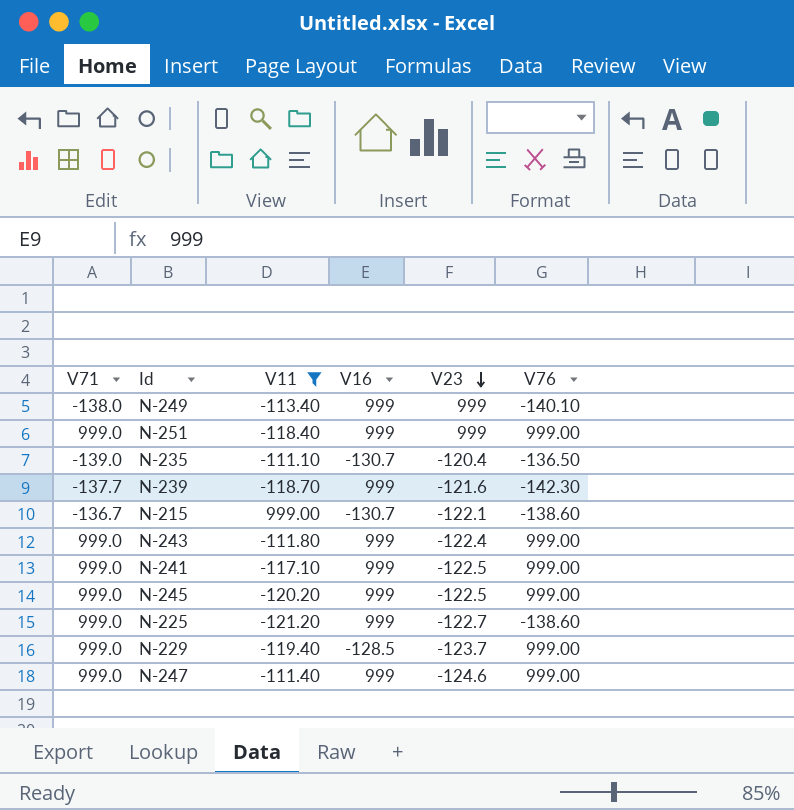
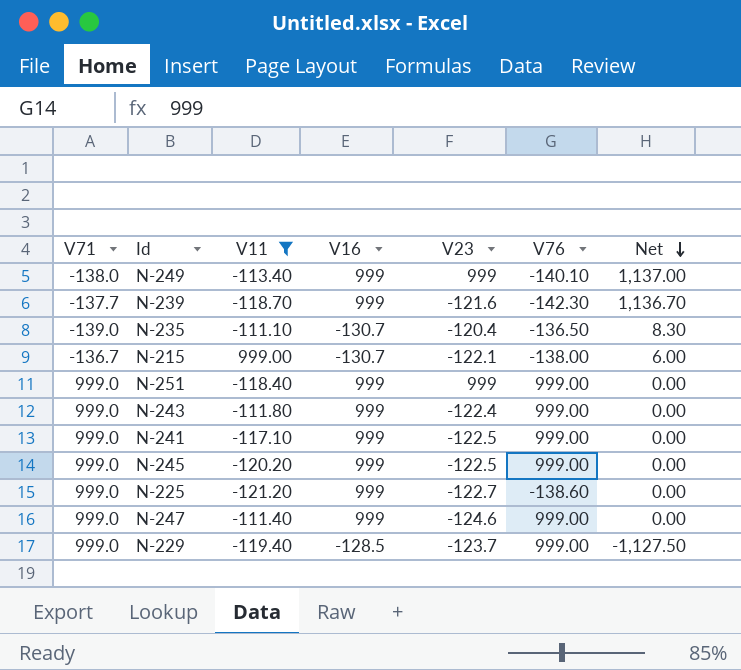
row order: V23 descending -> Net descending
column Net | formula: none -> [V16] - [V71]
N-215 | V76: -138.60 -> -138.00

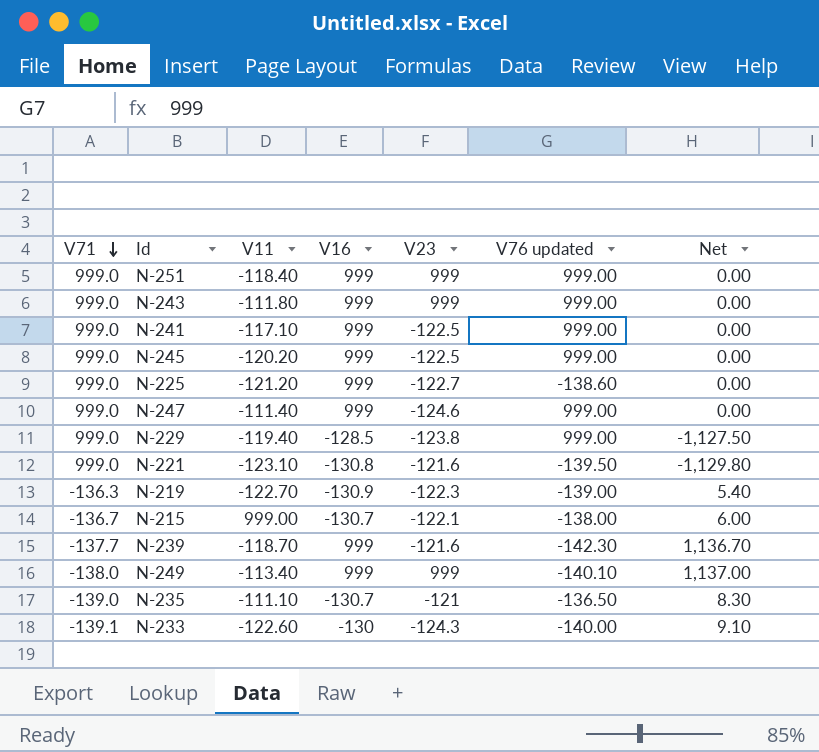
filter: V11 >= -121.20 -> none
row order: Net descending -> V71 descending
column name: V76 -> V76 updated
N-243 | V23: -122.4 -> 999
N-229 | V23: -123.7 -> -123.8
N-235 | V23: -120.4 -> -121

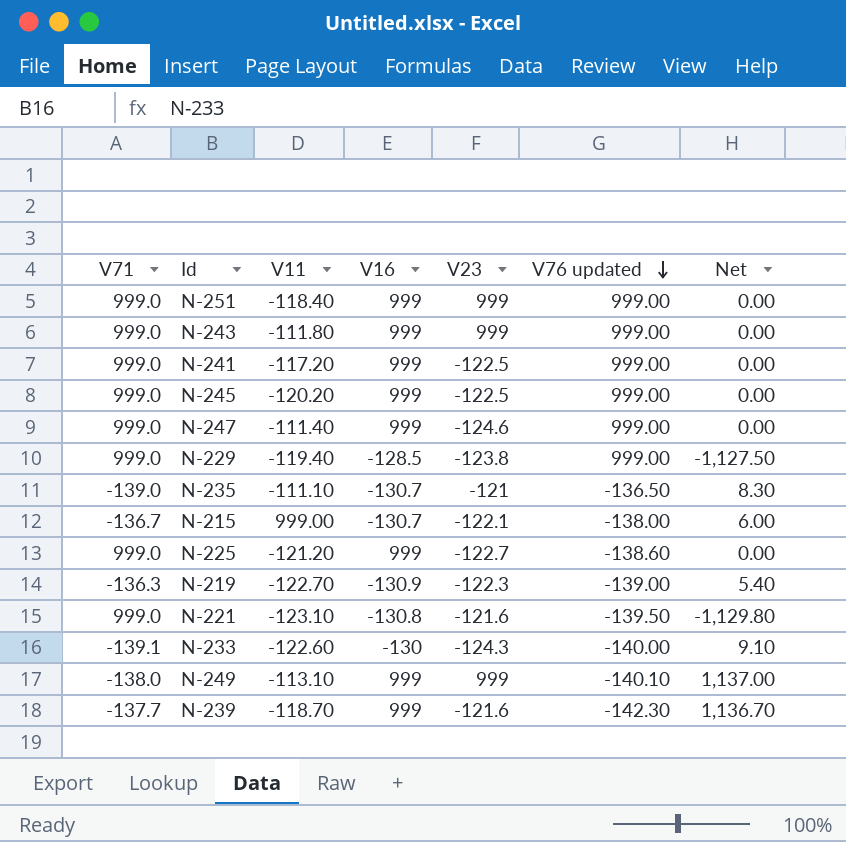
row order: V71 descending -> V76 updated descending
N-241 | V11: -117.10 -> -117.20
N-249 | V11: -113.40 -> -113.10

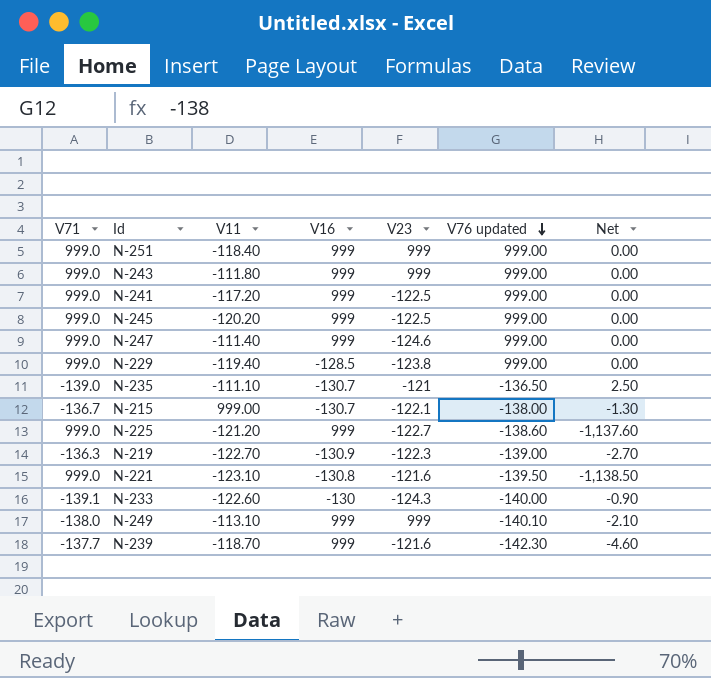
column Net | formula: [V16] - [V71] -> [V76 updated] - [V71]

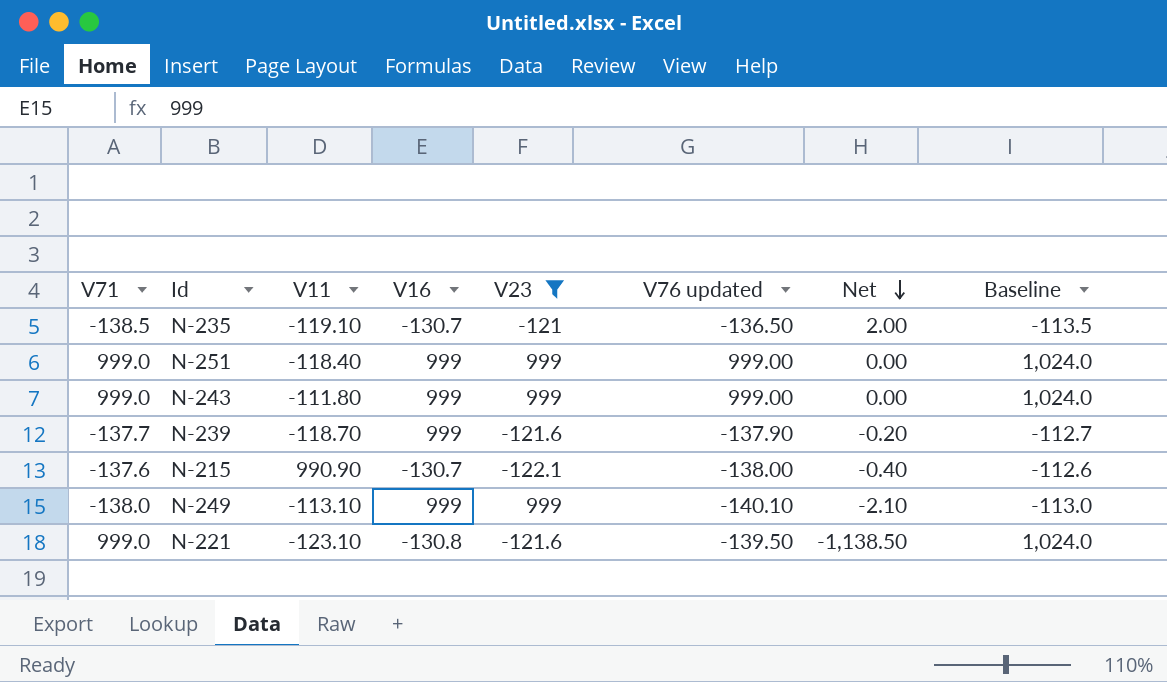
filter: none -> V23 >= -122.1
row order: V76 updated descending -> Net descending
column Baseline | formula: none -> [V71] + 25
N-235 | V71: -139.0 -> -138.5
N-235 | V11: -111.10 -> -119.10
N-235 | Net: 2.50 -> 2.00
N-239 | V76 updated: -142.30 -> -137.90
N-239 | Net: -4.60 -> -0.20
N-215 | V71: -136.7 -> -137.6
N-215 | V11: 999.00 -> 990.90
N-215 | Net: -1.30 -> -0.40

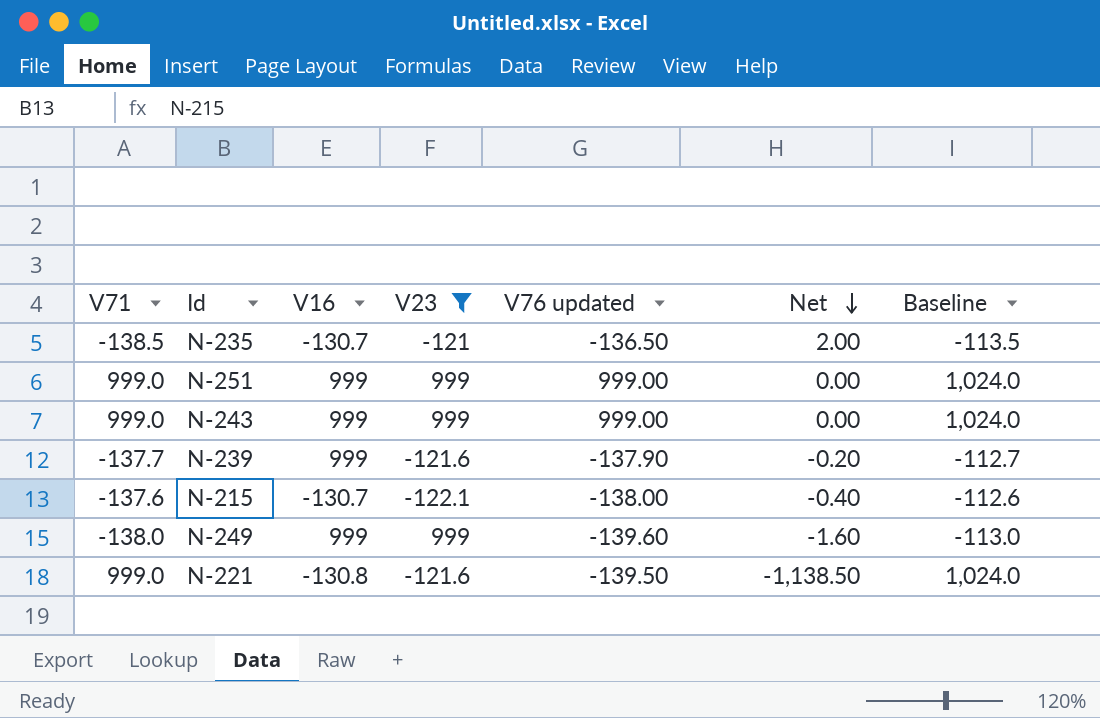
column V11 | position: 3 -> none
N-249 | V76 updated: -140.10 -> -139.60
N-249 | Net: -2.10 -> -1.60

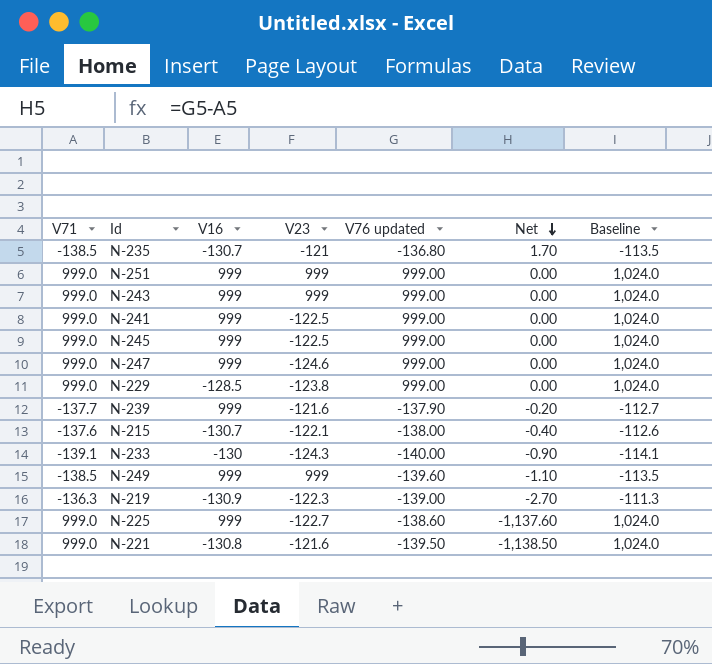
filter: V23 >= -122.1 -> none
N-235 | V76 updated: -136.50 -> -136.80
N-235 | Net: 2.00 -> 1.70
N-249 | V71: -138.0 -> -138.5
N-249 | Net: -1.60 -> -1.10
N-249 | Baseline: -113.0 -> -113.5

